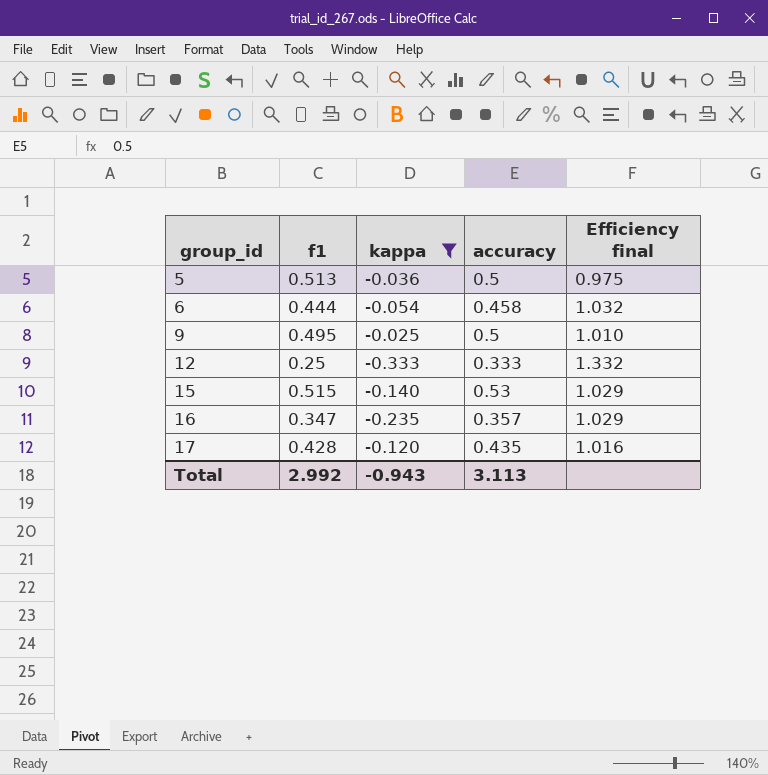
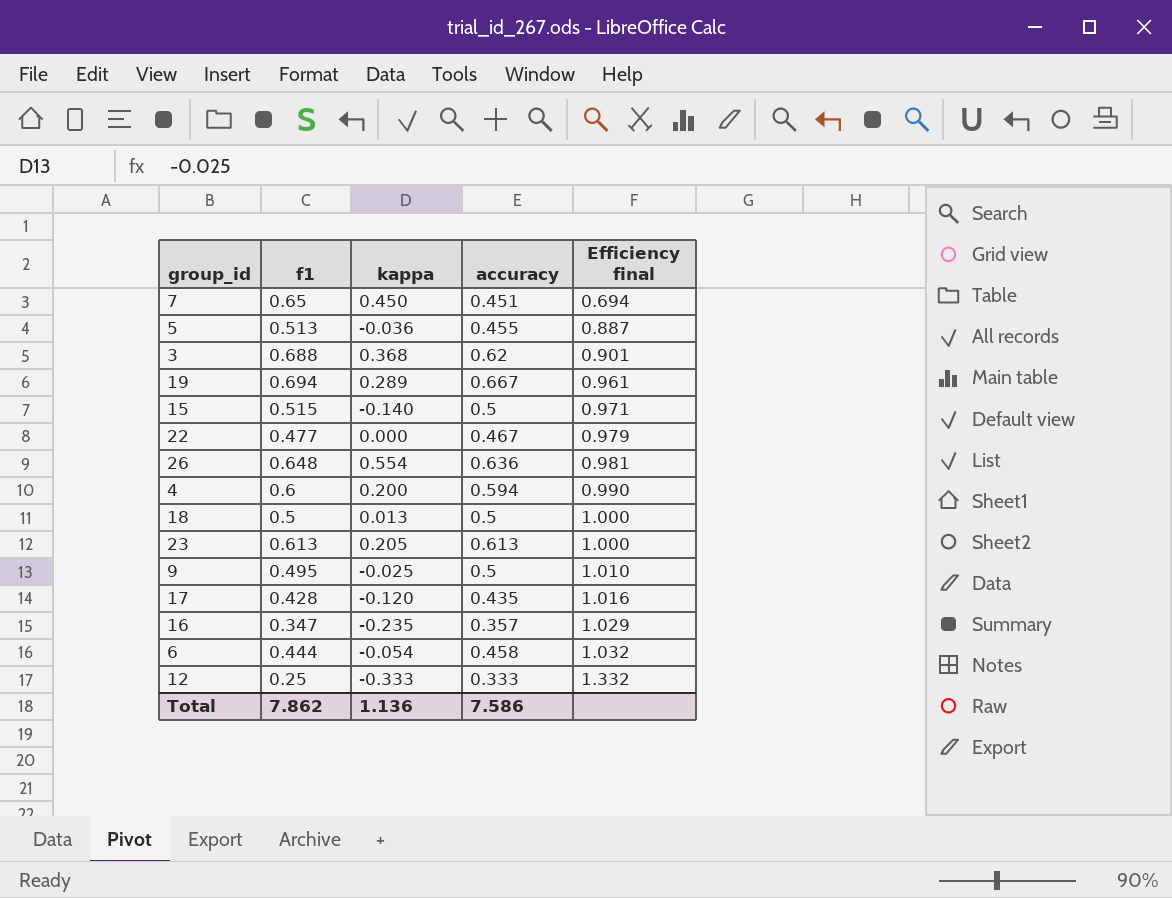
filter: kappa <= -0.025 -> none
row order: group_id ascending -> Efficiency final ascending
5 | accuracy: 0.5 -> 0.455
5 | Efficiency final: 0.975 -> 0.887
15 | accuracy: 0.53 -> 0.5
15 | Efficiency final: 1.029 -> 0.971
Total | f1: 2.992 -> 7.862
Total | kappa: -0.943 -> 1.136
Total | accuracy: 3.113 -> 7.586

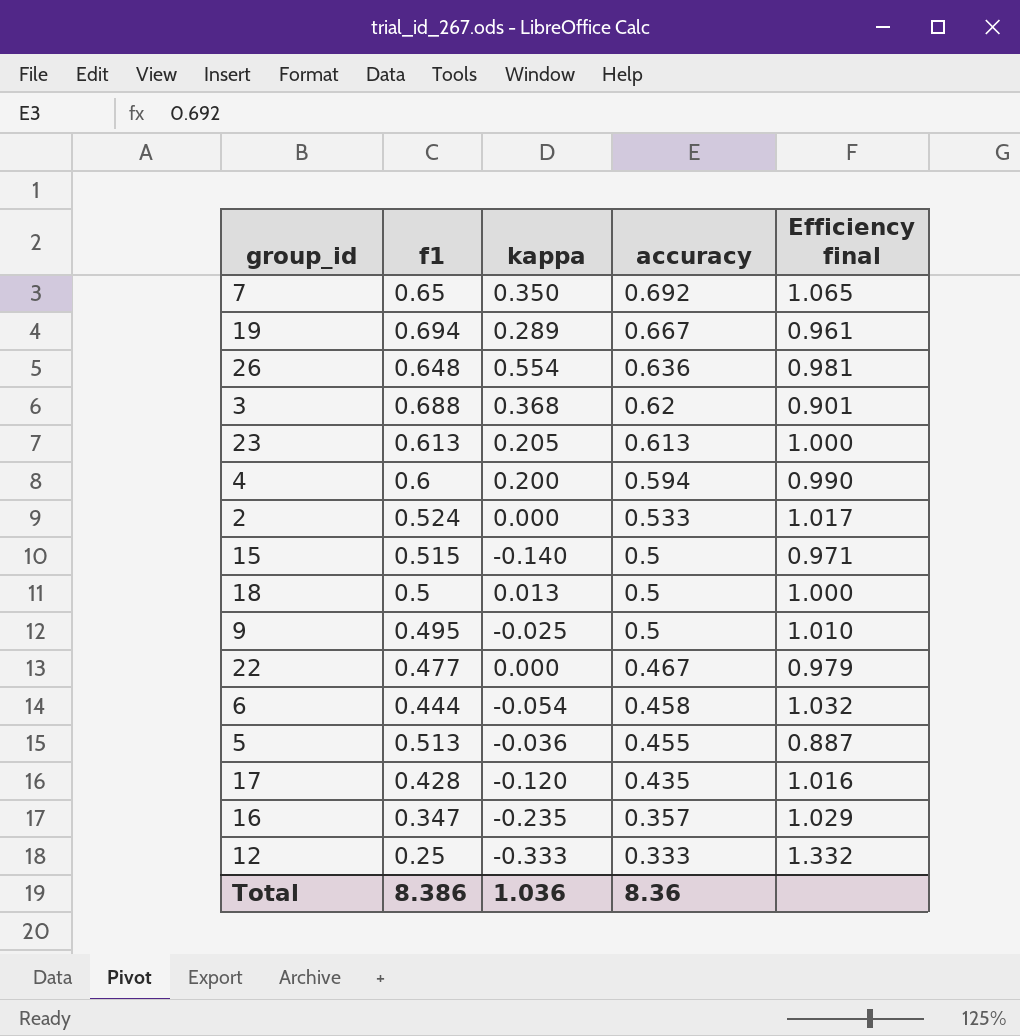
row order: Efficiency final ascending -> accuracy descending
7 | kappa: 0.450 -> 0.350
7 | accuracy: 0.451 -> 0.692
7 | Efficiency final: 0.694 -> 1.065
row 2: none -> 0.524 | 0.000 | 0.533 | 1.017
Total | f1: 7.862 -> 8.386
Total | kappa: 1.136 -> 1.036
Total | accuracy: 7.586 -> 8.36

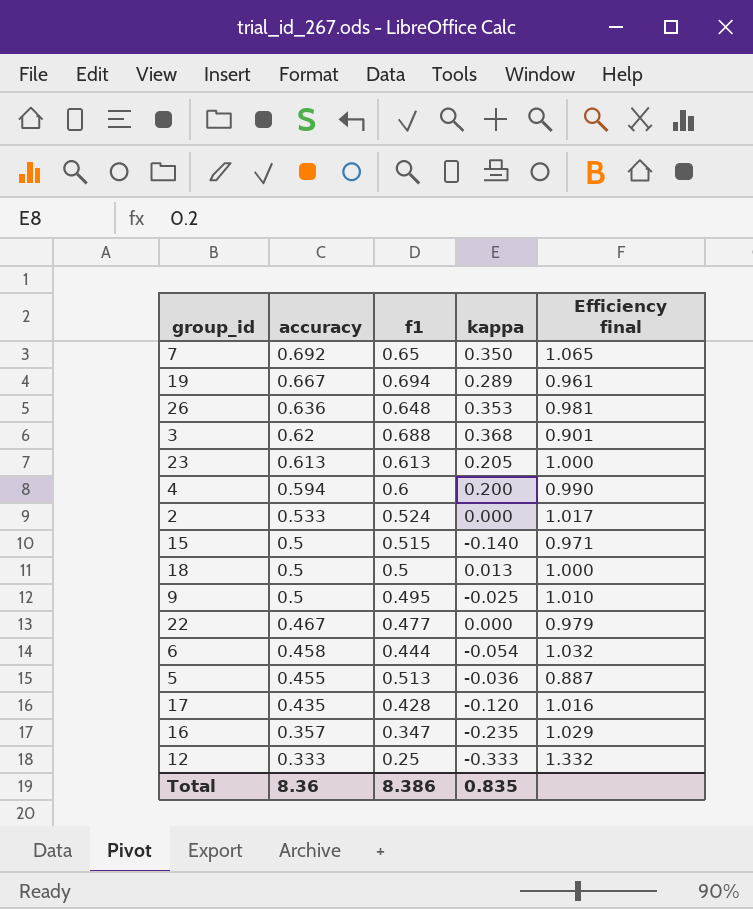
column accuracy | position: 4 -> 2
26 | kappa: 0.554 -> 0.353
Total | kappa: 1.036 -> 0.835

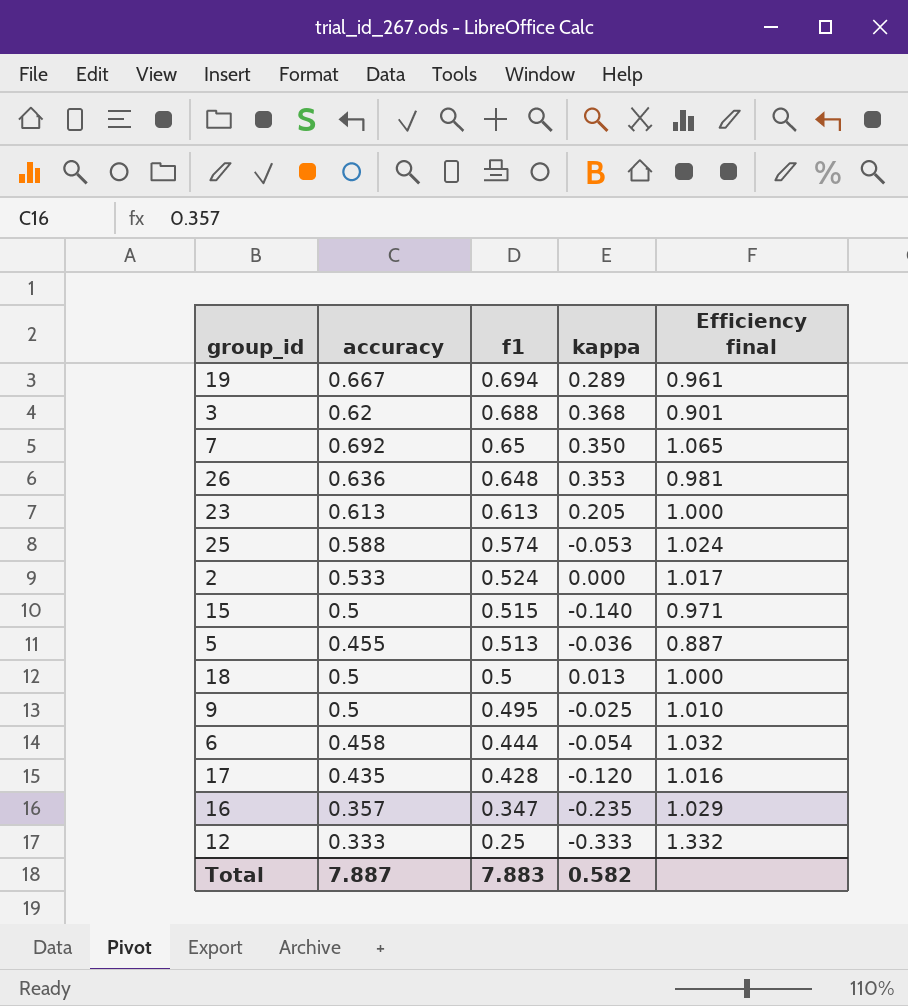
row order: accuracy descending -> f1 descending
row 4: 0.594 | 0.6 | 0.200 | 0.990 -> none
row 22: 0.467 | 0.477 | 0.000 | 0.979 -> none
row 25: none -> 0.588 | 0.574 | -0.053 | 1.024
Total | accuracy: 8.36 -> 7.887
Total | f1: 8.386 -> 7.883
Total | kappa: 0.835 -> 0.582

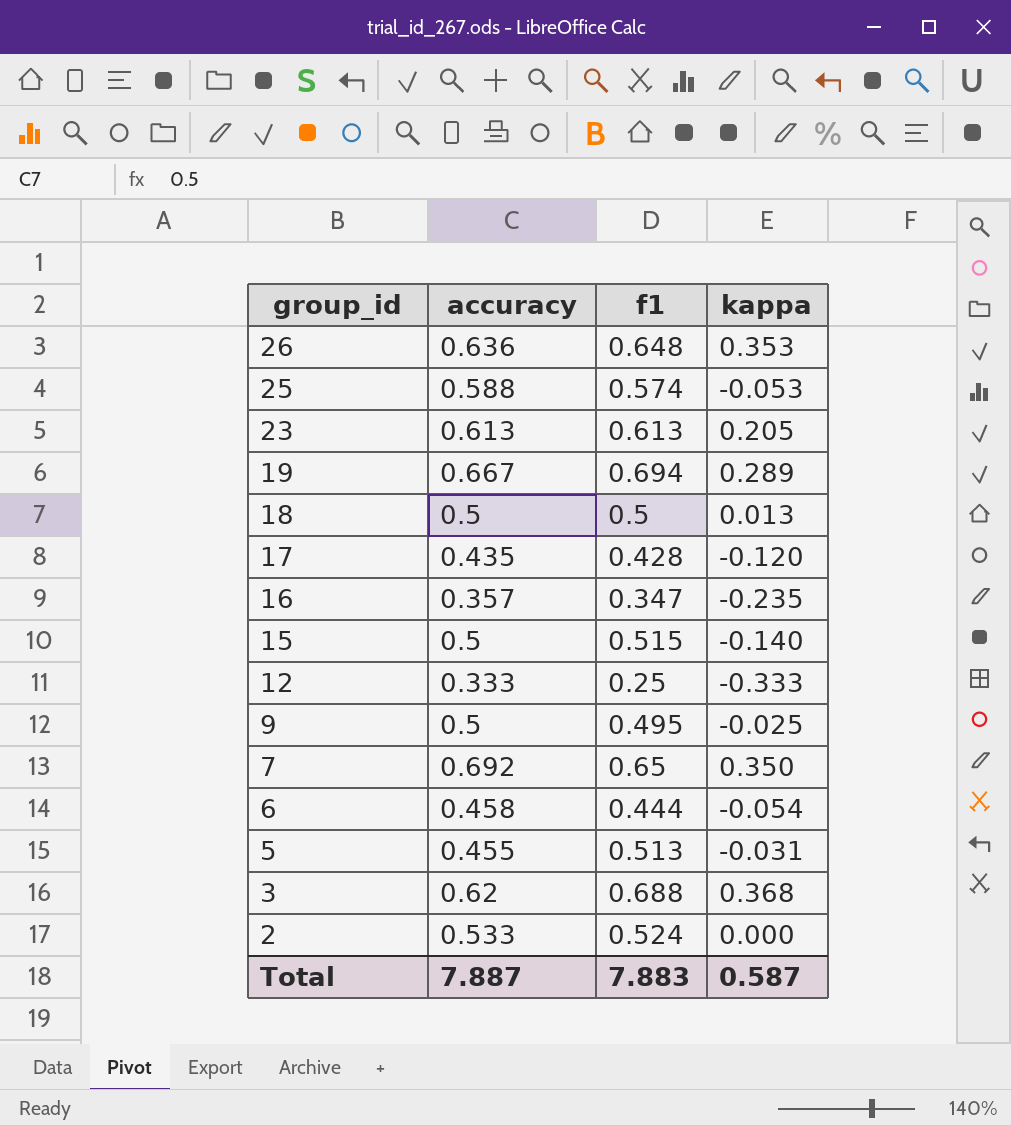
row order: f1 descending -> group_id descending
column Efficiency final | formula: [accuracy] / [f1] -> none
5 | kappa: -0.036 -> -0.031
Total | kappa: 0.582 -> 0.587

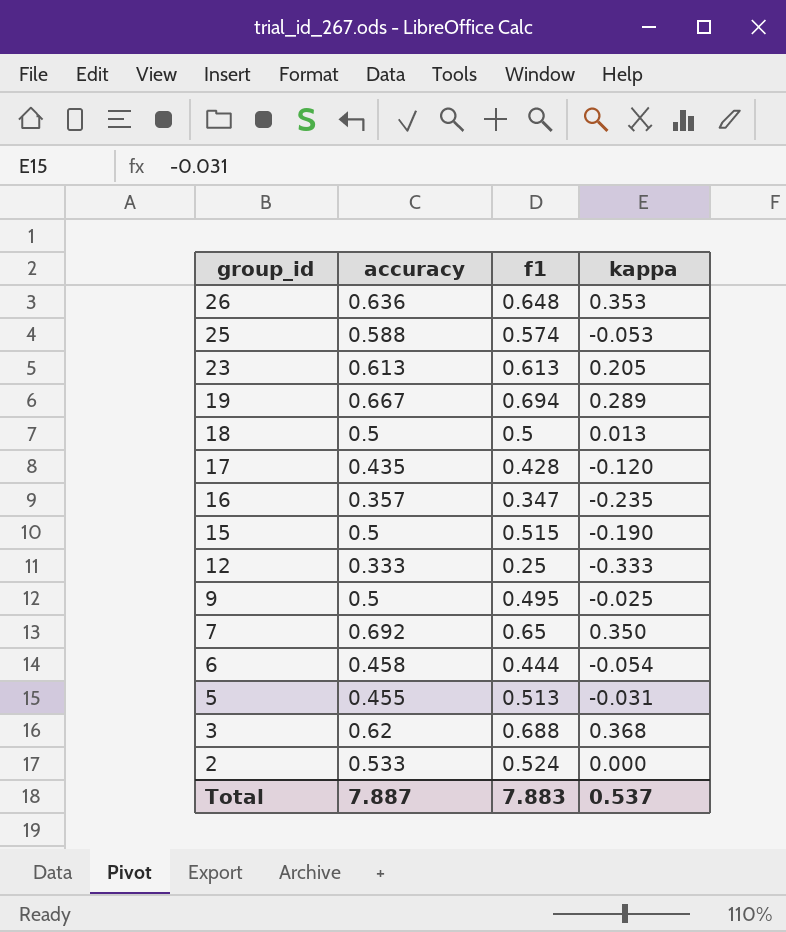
15 | kappa: -0.140 -> -0.190
Total | kappa: 0.587 -> 0.537

